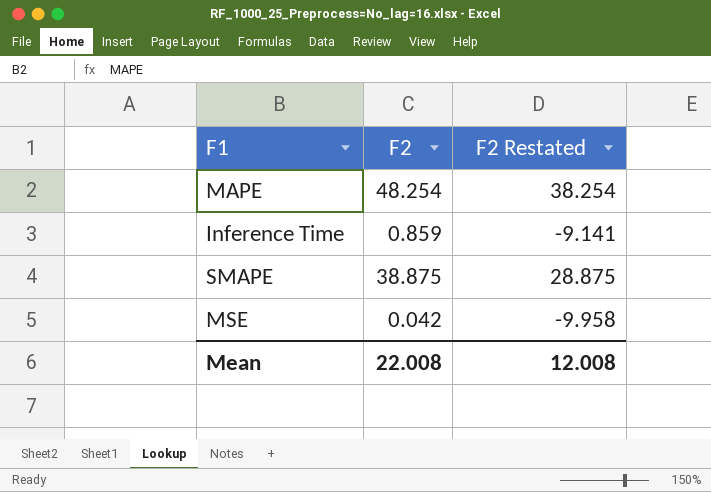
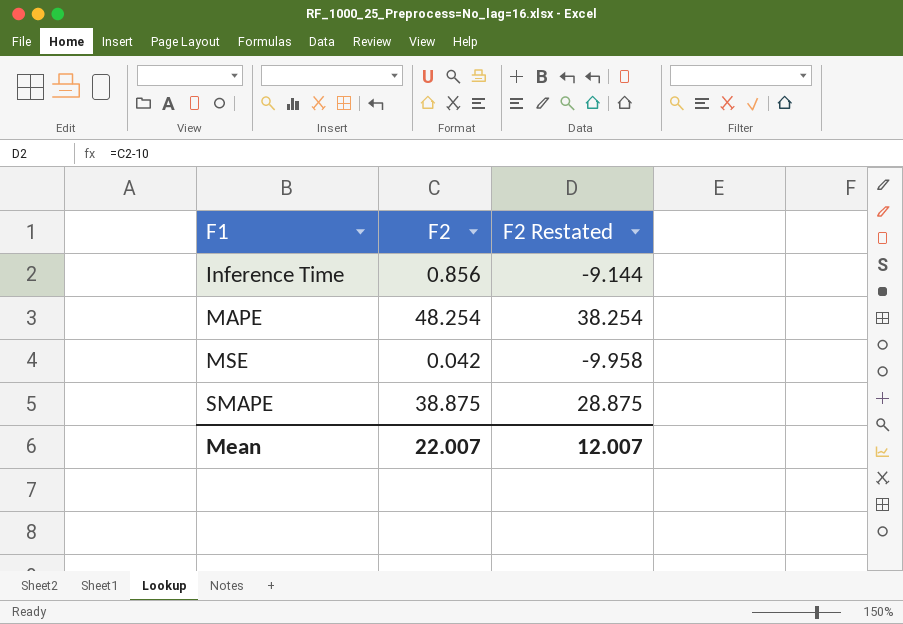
row order: none -> F1 ascending
Inference Time | F2: 0.859 -> 0.856
Inference Time | F2 Restated: -9.141 -> -9.144
Mean | F2: 22.008 -> 22.007
Mean | F2 Restated: 12.008 -> 12.007

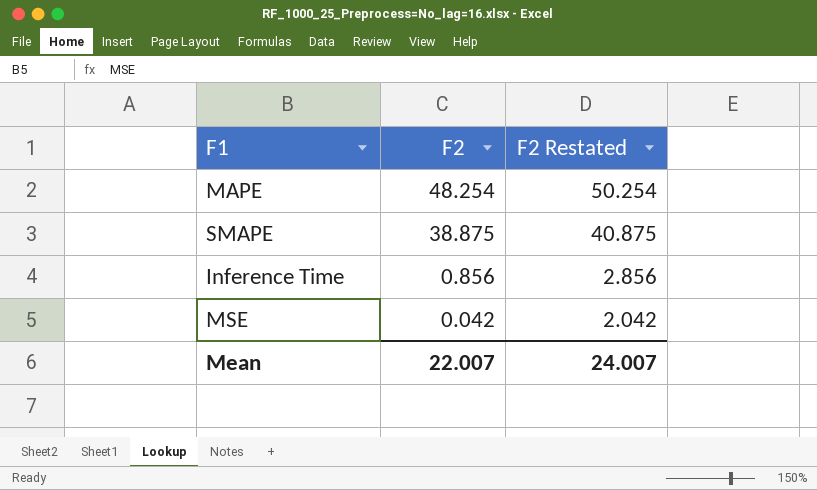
row order: F1 ascending -> F2 descending
column F2 Restated | formula: [F2] - 10 -> [F2] + 2
Mean | F2 Restated: 12.007 -> 24.007

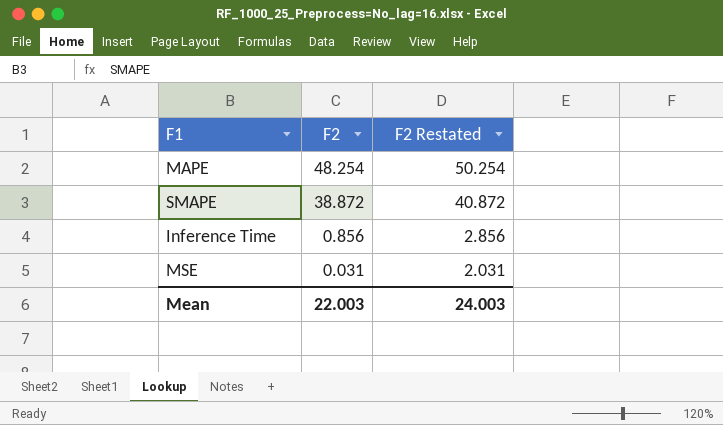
SMAPE | F2: 38.875 -> 38.872
SMAPE | F2 Restated: 40.875 -> 40.872
MSE | F2: 0.042 -> 0.031
MSE | F2 Restated: 2.042 -> 2.031
Mean | F2: 22.007 -> 22.003
Mean | F2 Restated: 24.007 -> 24.003

